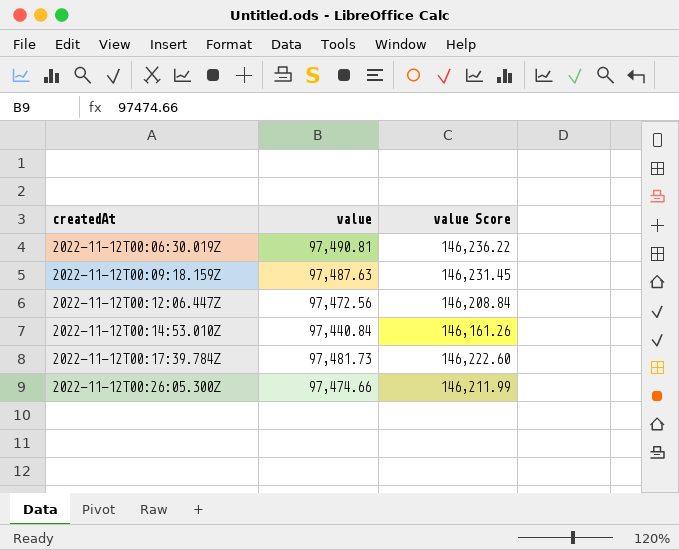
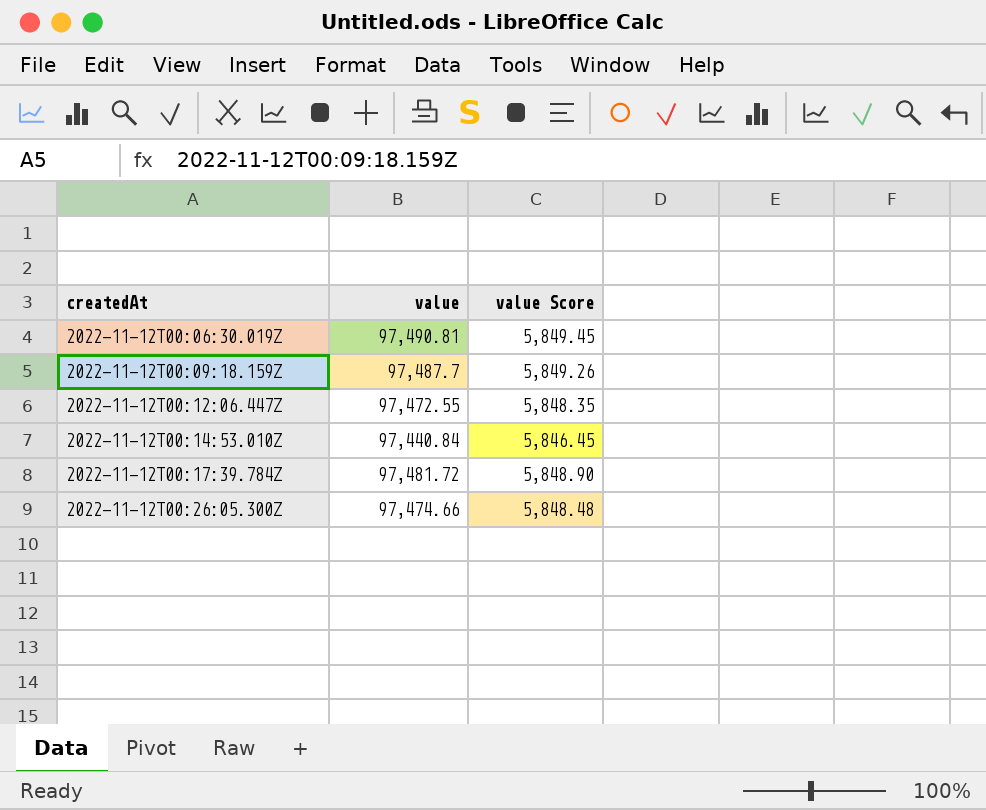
column value Score | formula: [value] * 1.5 -> [value] * 0.06
2022-11-12T00:09:18.159Z | value: 97,487.63 -> 97,487.7
2022-11-12T00:12:06.447Z | value: 97,472.56 -> 97,472.55
2022-11-12T00:17:39.784Z | value: 97,481.73 -> 97,481.72

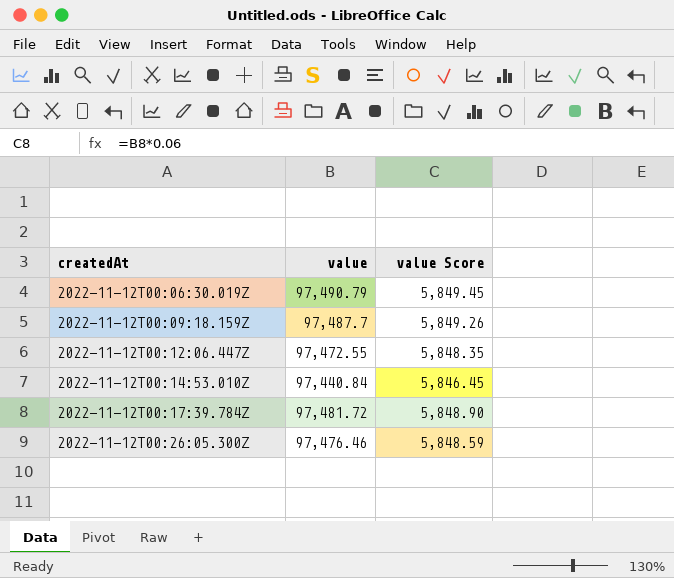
2022-11-12T00:06:30.019Z | value: 97,490.81 -> 97,490.79
2022-11-12T00:26:05.300Z | value: 97,474.66 -> 97,476.46
2022-11-12T00:26:05.300Z | value Score: 5,848.48 -> 5,848.59

